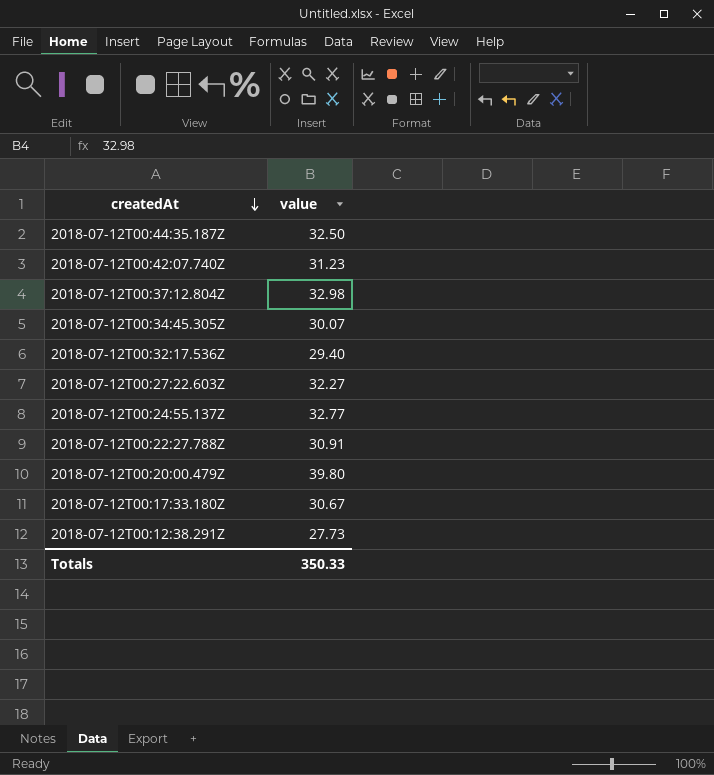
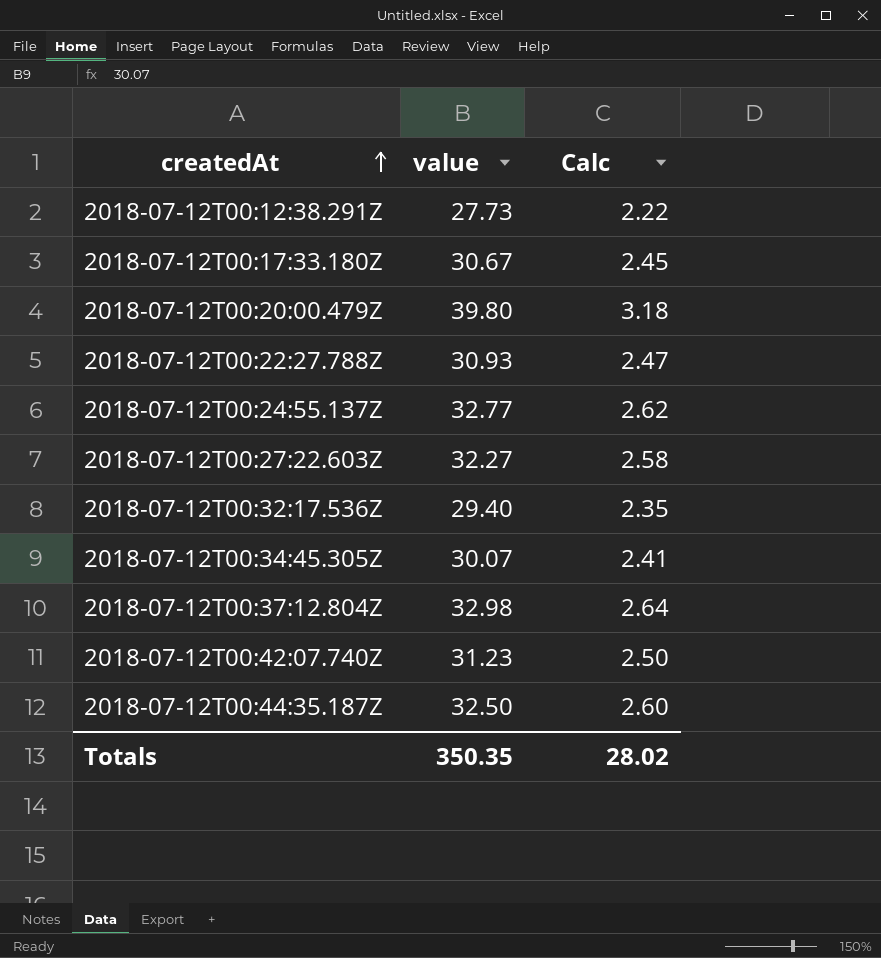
row order: createdAt descending -> createdAt ascending
column Calc | formula: none -> [value] * 0.08
2018-07-12T00:22:27.788Z | value: 30.91 -> 30.93
Totals | value: 350.33 -> 350.35

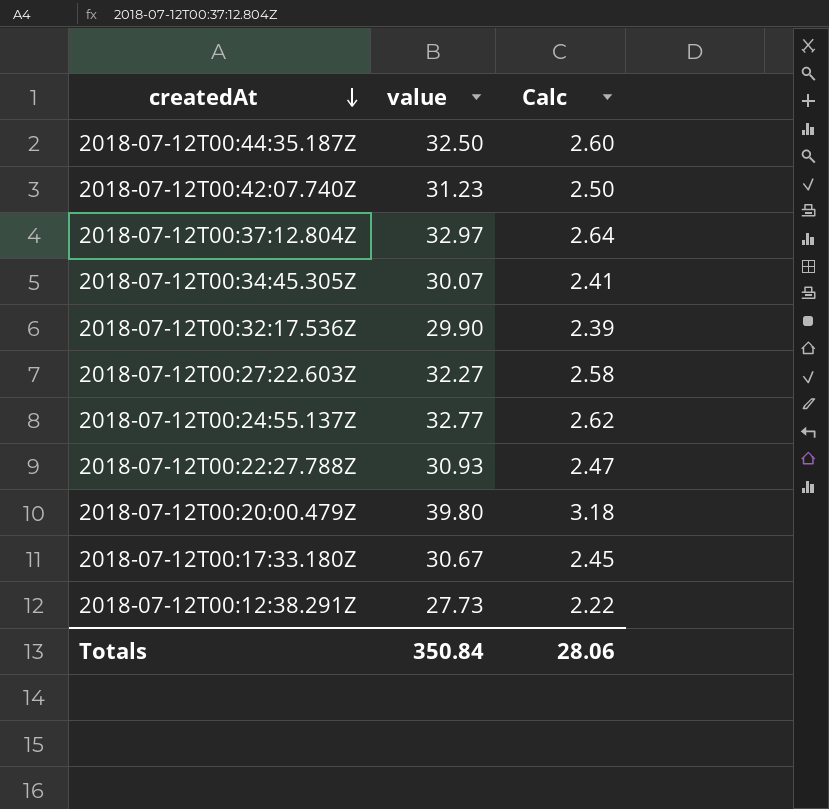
row order: createdAt ascending -> createdAt descending
2018-07-12T00:37:12.804Z | value: 32.98 -> 32.97
2018-07-12T00:32:17.536Z | value: 29.40 -> 29.90
2018-07-12T00:32:17.536Z | Calc: 2.35 -> 2.39
Totals | value: 350.35 -> 350.84
Totals | Calc: 28.02 -> 28.06

